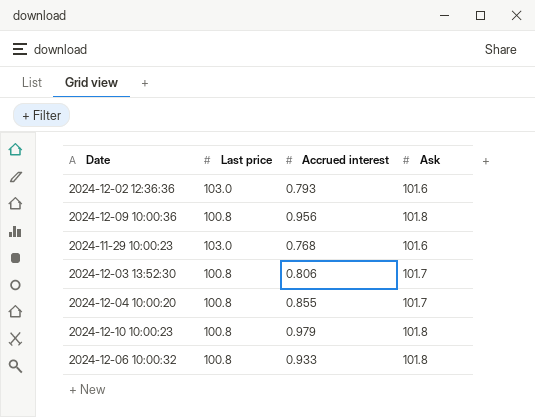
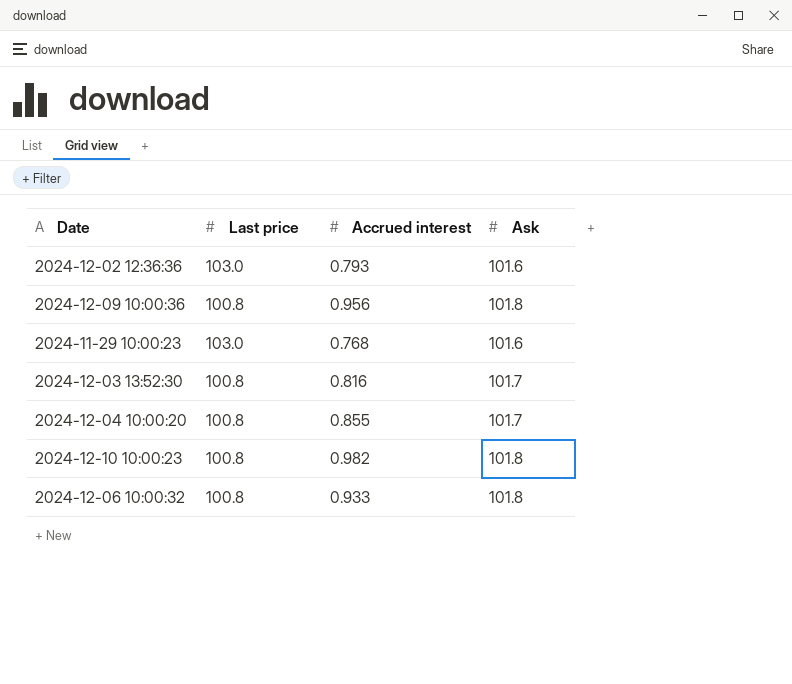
2024-12-03 13:52:30 | Accrued interest: 0.806 -> 0.816
2024-12-10 10:00:23 | Accrued interest: 0.979 -> 0.982

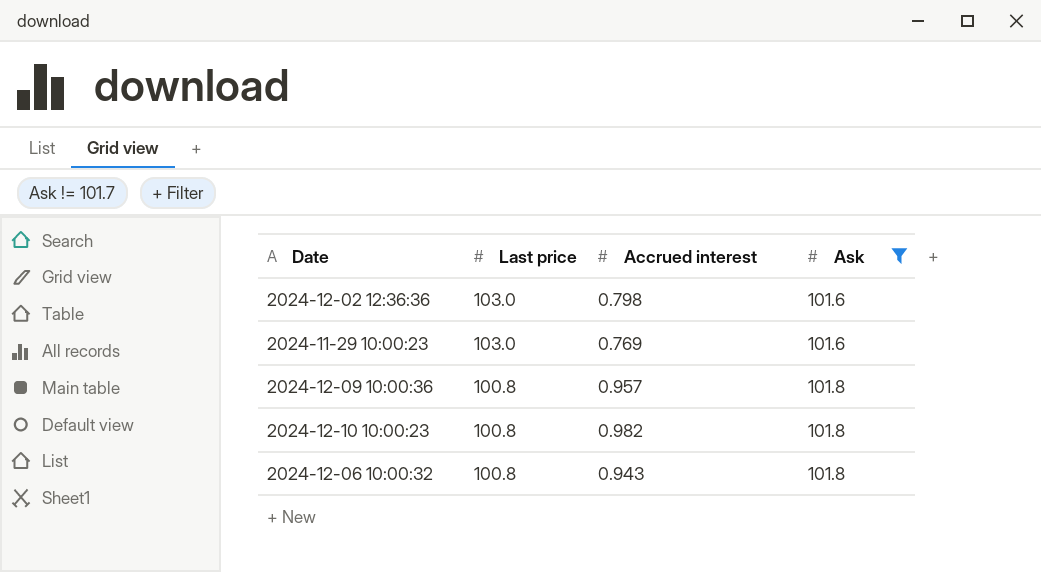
filter: none -> Ask != 101.7
row order: none -> Last price descending
2024-12-02 12:36:36 | Accrued interest: 0.793 -> 0.798
2024-11-29 10:00:23 | Accrued interest: 0.768 -> 0.769
2024-12-09 10:00:36 | Accrued interest: 0.956 -> 0.957
2024-12-06 10:00:32 | Accrued interest: 0.933 -> 0.943

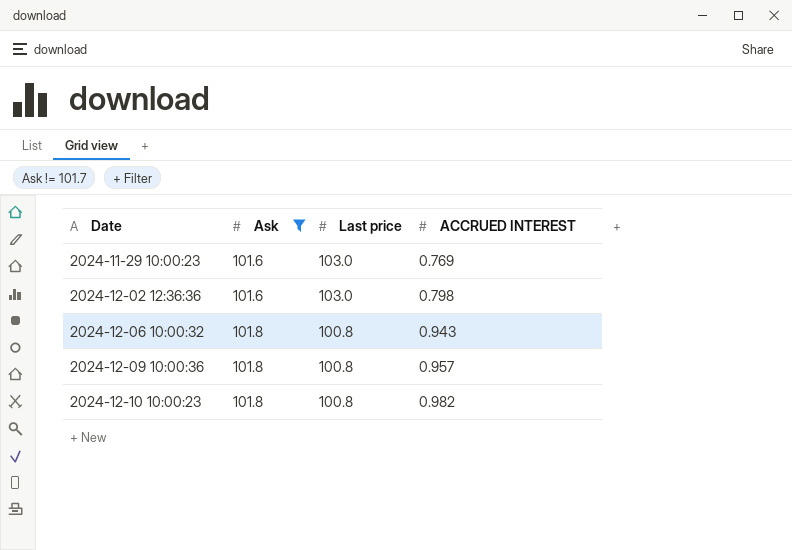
row order: Last price descending -> Date ascending
column Ask | position: 4 -> 2
column name: Accrued interest -> ACCRUED INTEREST

